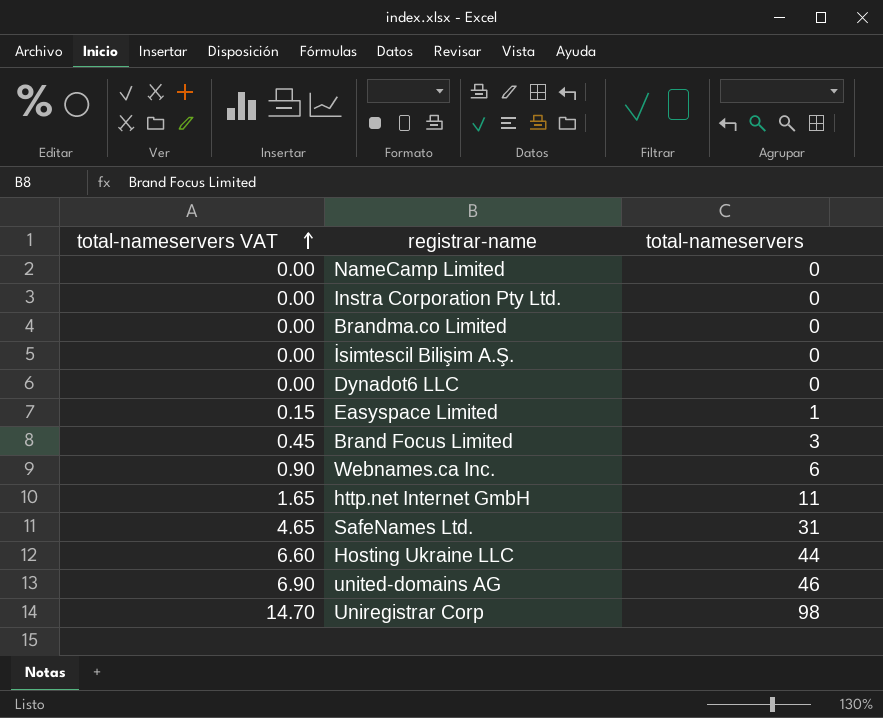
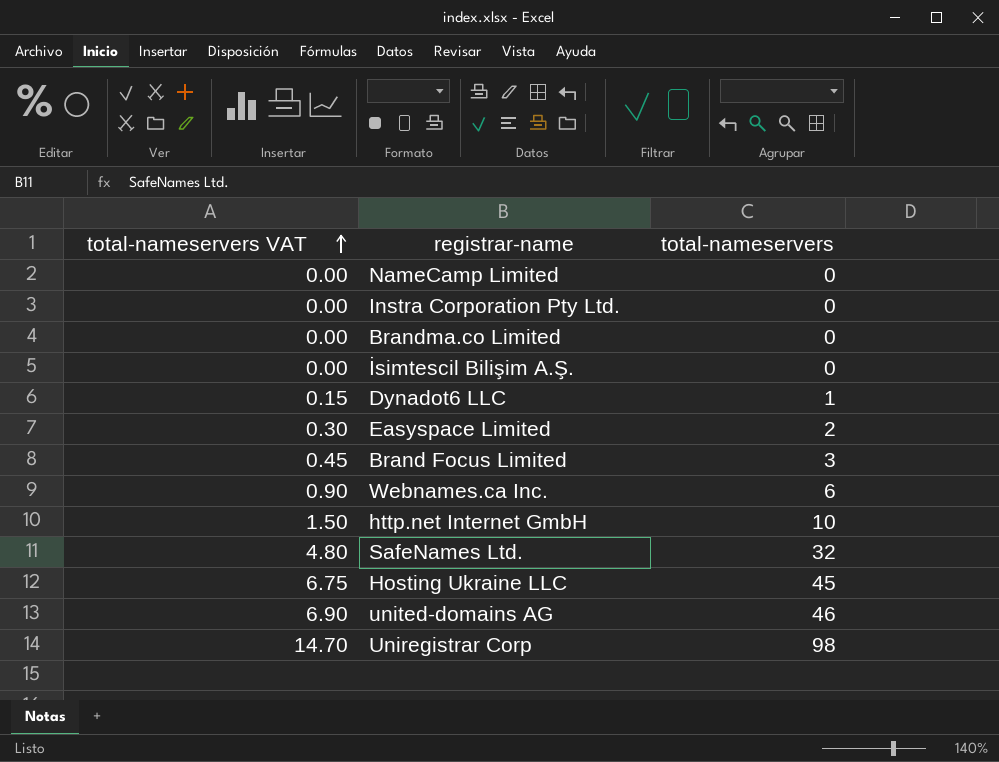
Dynadot6 LLC | total-nameservers VAT: 0.00 -> 0.15
Dynadot6 LLC | total-nameservers: 0 -> 1
Easyspace Limited | total-nameservers VAT: 0.15 -> 0.30
Easyspace Limited | total-nameservers: 1 -> 2
http.net Internet GmbH | total-nameservers VAT: 1.65 -> 1.50
http.net Internet GmbH | total-nameservers: 11 -> 10
SafeNames Ltd. | total-nameservers VAT: 4.65 -> 4.80
SafeNames Ltd. | total-nameservers: 31 -> 32
Hosting Ukraine LLC | total-nameservers VAT: 6.60 -> 6.75
Hosting Ukraine LLC | total-nameservers: 44 -> 45

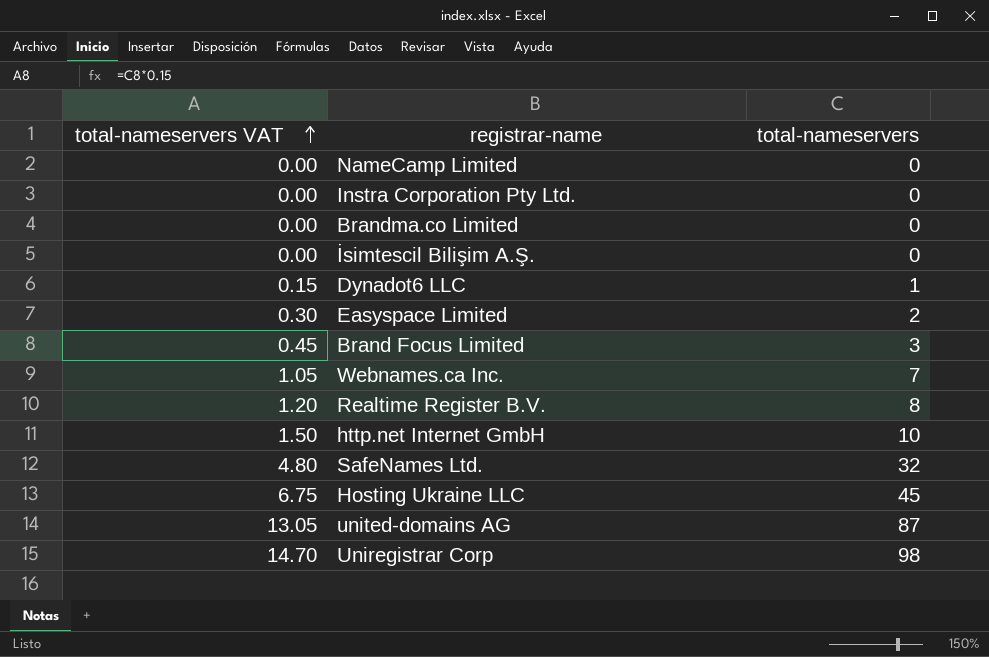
Webnames.ca Inc. | total-nameservers VAT: 0.90 -> 1.05
Webnames.ca Inc. | total-nameservers: 6 -> 7
row Realtime Register B.V.: none -> 1.20 | 8
united-domains AG | total-nameservers VAT: 6.90 -> 13.05
united-domains AG | total-nameservers: 46 -> 87

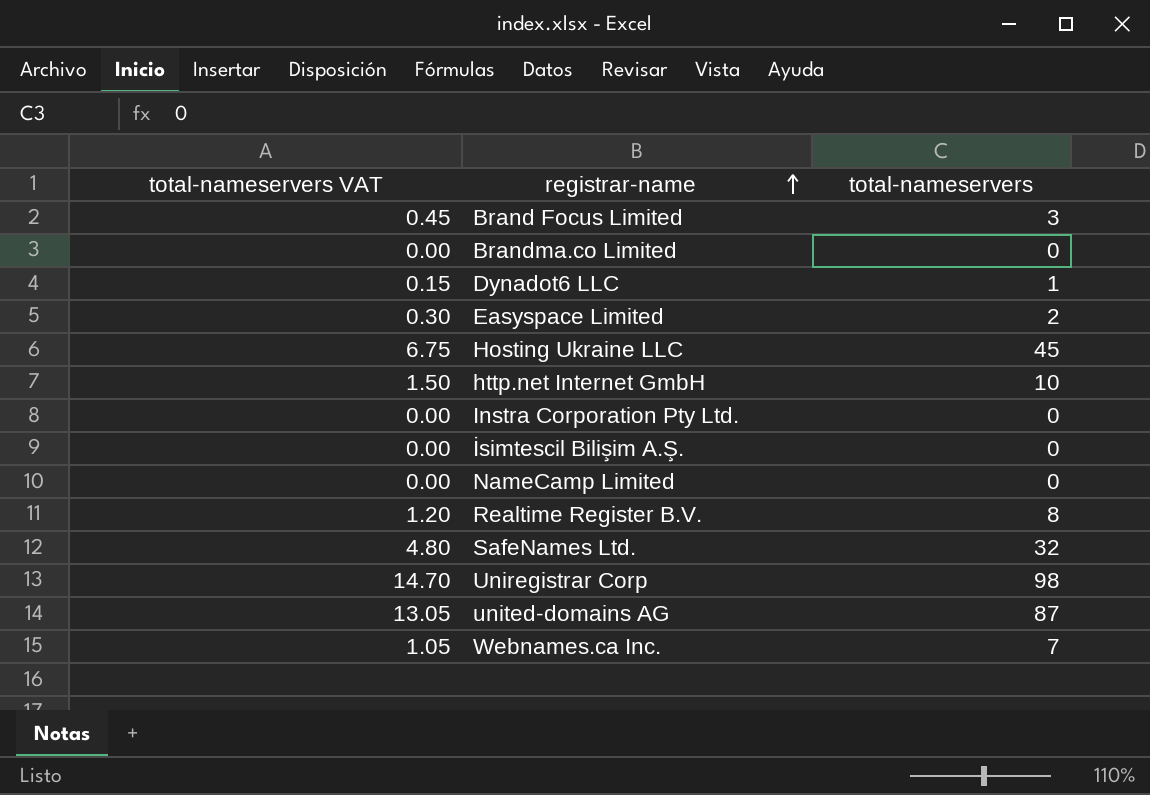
row order: total-nameservers VAT ascending -> registrar-name ascending

